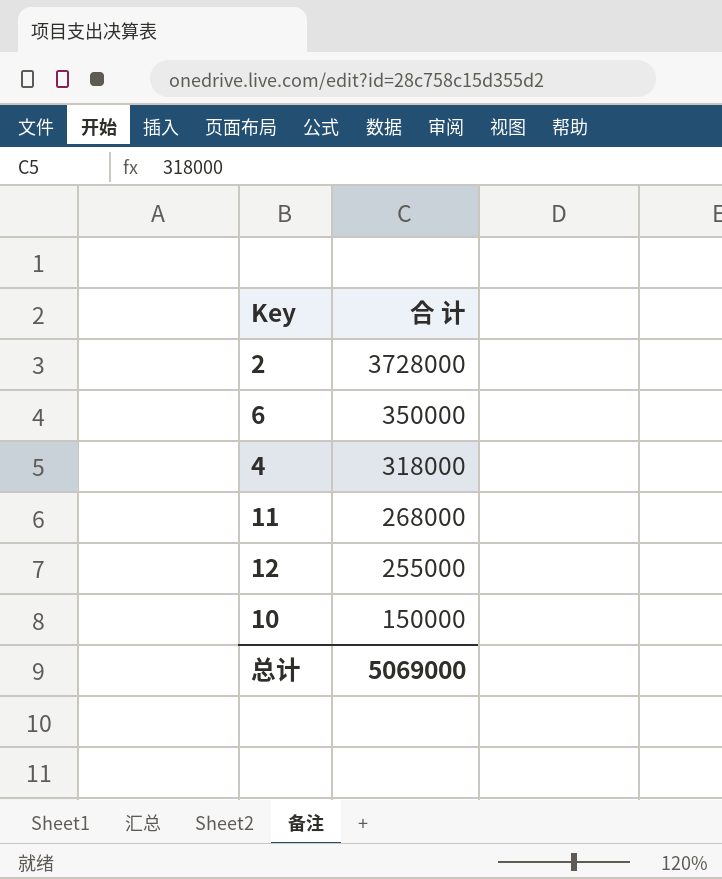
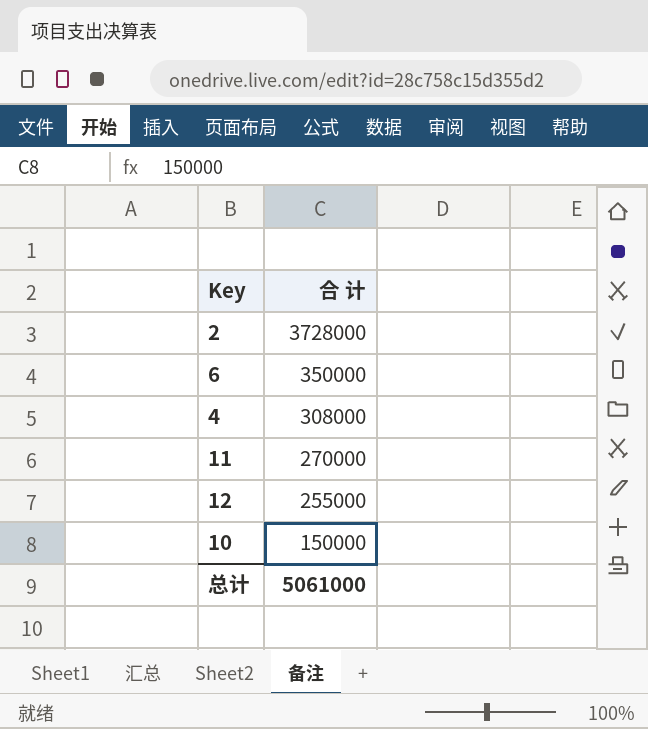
4 | 合 计: 318000 -> 308000
11 | 合 计: 268000 -> 270000
总计 | 合 计: 5069000 -> 5061000

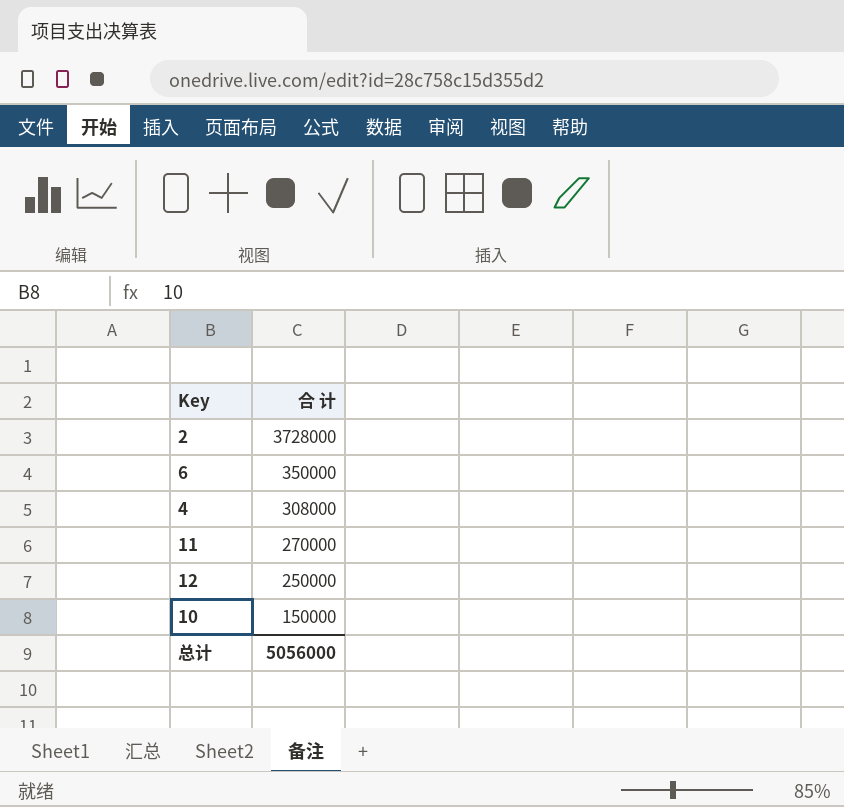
12 | 合 计: 255000 -> 250000
总计 | 合 计: 5061000 -> 5056000

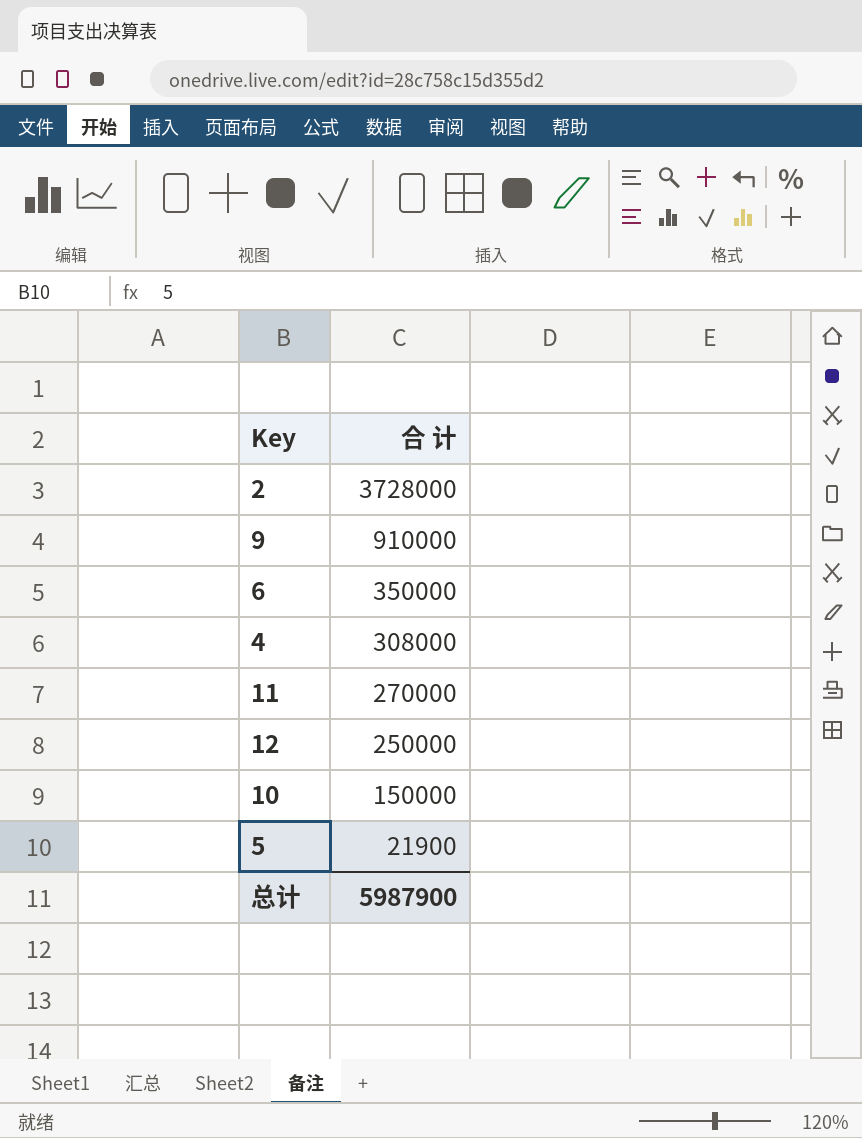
row 9: none -> 910000
row 5: none -> 21900
总计 | 合 计: 5056000 -> 5987900

